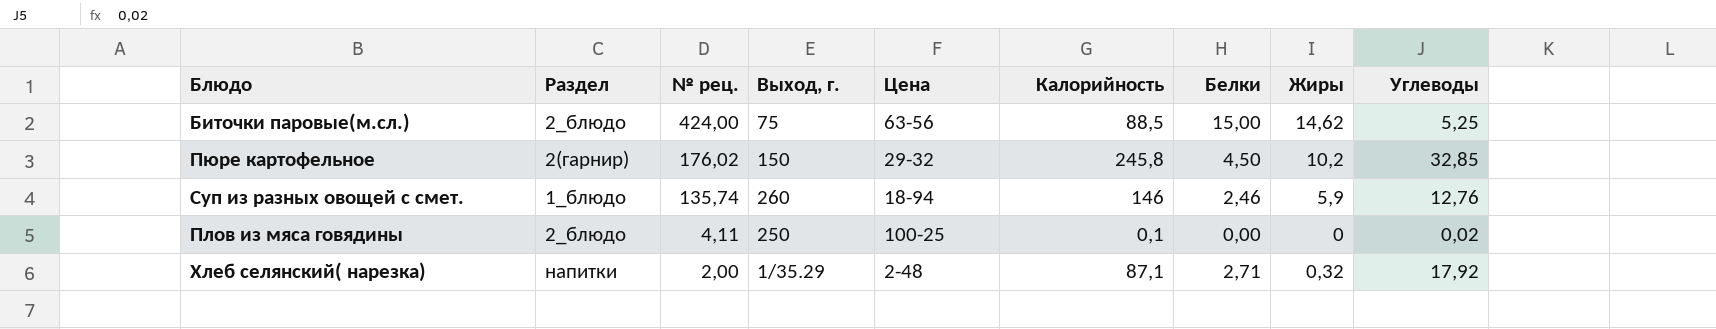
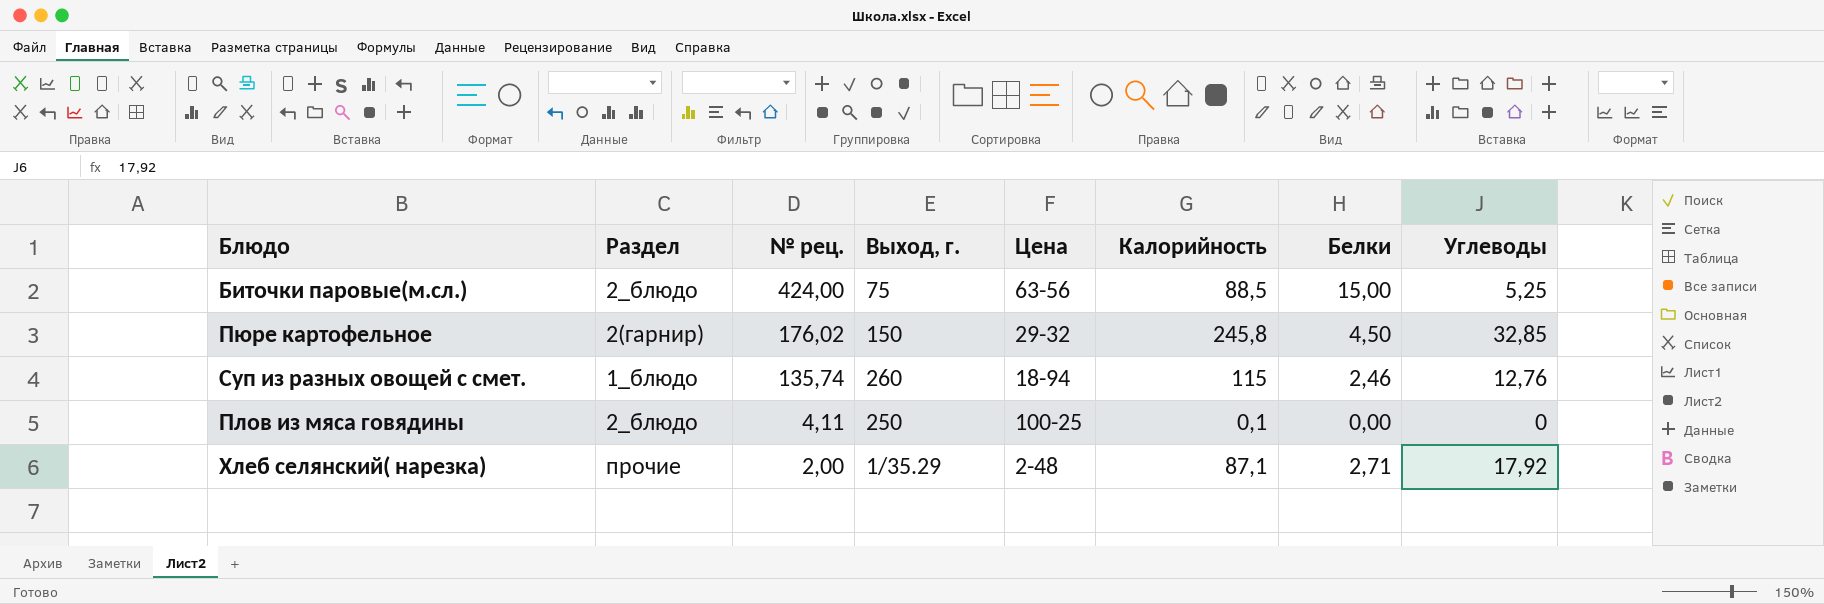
column Жиры | position: 8 -> none
Суп из разных овощей с смет. | Калорийность: 146 -> 115
Плов из мяса говядины | Углеводы: 0,02 -> 0
Хлеб селянский( нарезка) | Раздел: напитки -> прочие

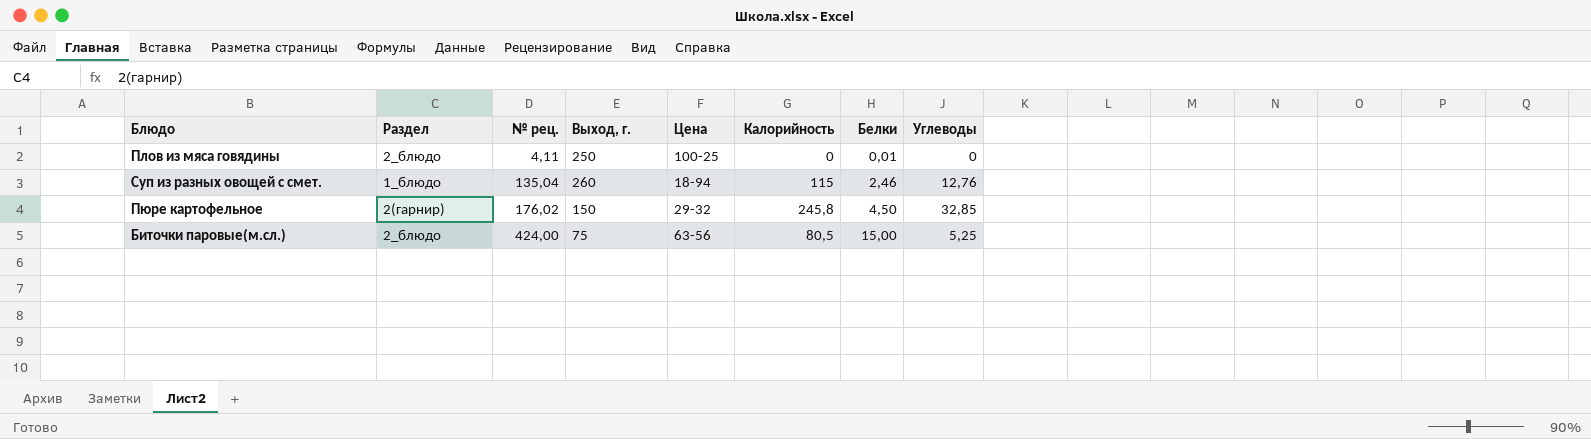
row order: № рец. descending -> № рец. ascending
row Хлеб селянский( нарезка): прочие | 2,00 | 1/35.29 | 2-48 | 87,1 | 2,71 | 17,92 -> none
Плов из мяса говядины | Калорийность: 0,1 -> 0
Плов из мяса говядины | Белки: 0,00 -> 0,01
Суп из разных овощей с смет. | № рец.: 135,74 -> 135,04
Биточки паровые(м.сл.) | Калорийность: 88,5 -> 80,5

